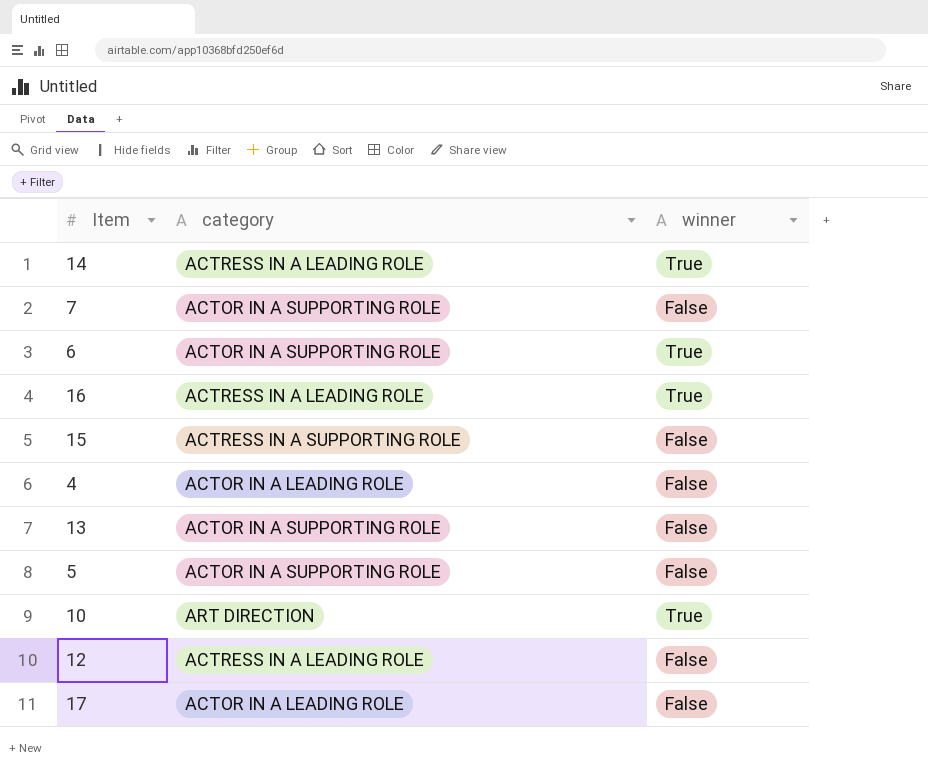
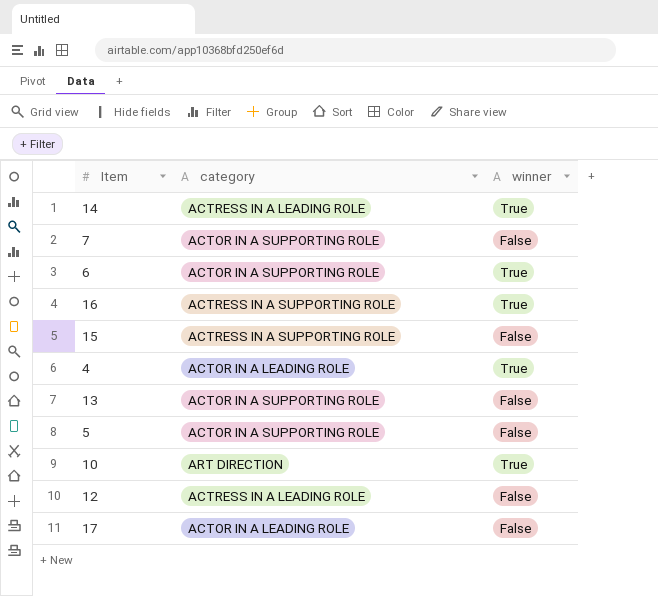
16 | category: ACTRESS IN A LEADING ROLE -> ACTRESS IN A SUPPORTING ROLE
4 | winner: False -> True

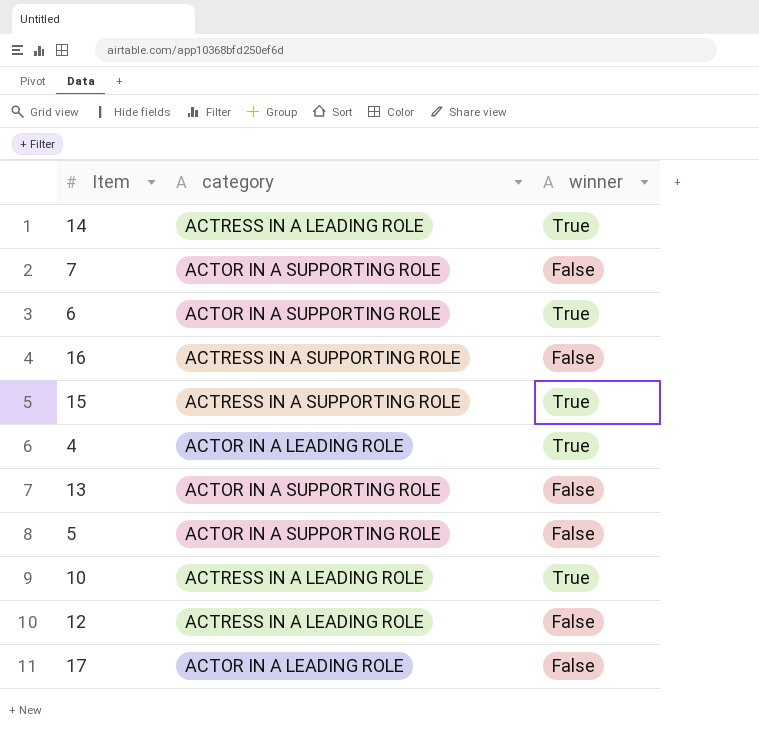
16 | winner: True -> False
15 | winner: False -> True
10 | category: ART DIRECTION -> ACTRESS IN A LEADING ROLE

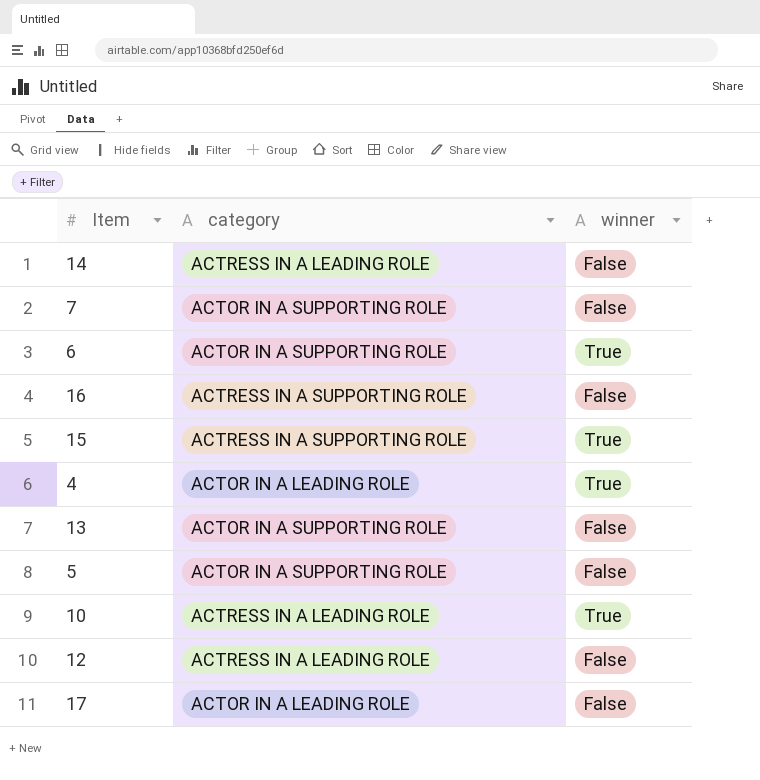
14 | winner: True -> False

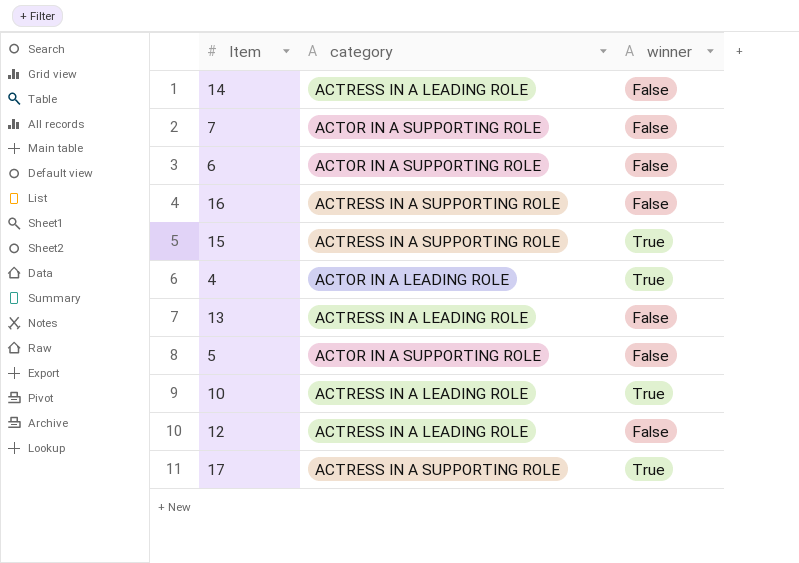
6 | winner: True -> False
13 | category: ACTOR IN A SUPPORTING ROLE -> ACTRESS IN A LEADING ROLE
17 | category: ACTOR IN A LEADING ROLE -> ACTRESS IN A SUPPORTING ROLE
17 | winner: False -> True

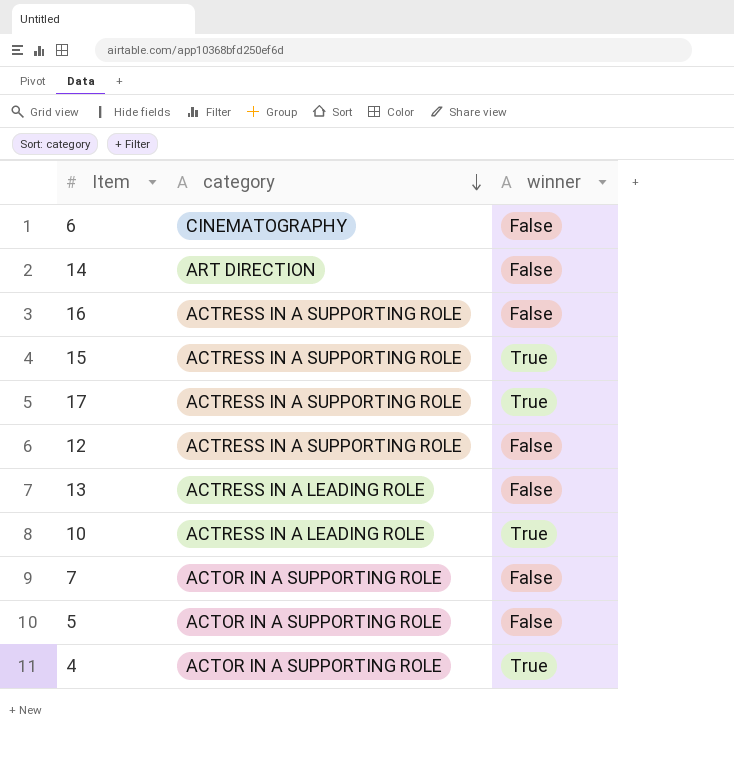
row order: none -> category descending
6 | category: ACTOR IN A SUPPORTING ROLE -> CINEMATOGRAPHY
14 | category: ACTRESS IN A LEADING ROLE -> ART DIRECTION
12 | category: ACTRESS IN A LEADING ROLE -> ACTRESS IN A SUPPORTING ROLE
4 | category: ACTOR IN A LEADING ROLE -> ACTOR IN A SUPPORTING ROLE

